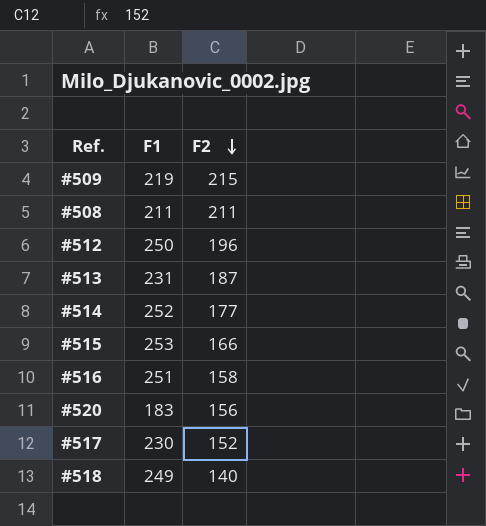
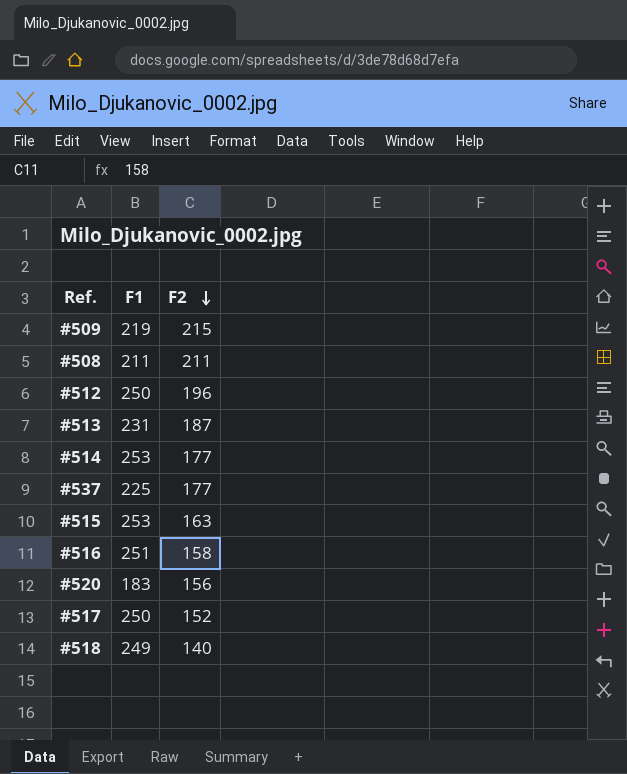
#514 | F1: 252 -> 253
row #537: none -> 225 | 177
#515 | F2: 166 -> 163
#517 | F1: 230 -> 250

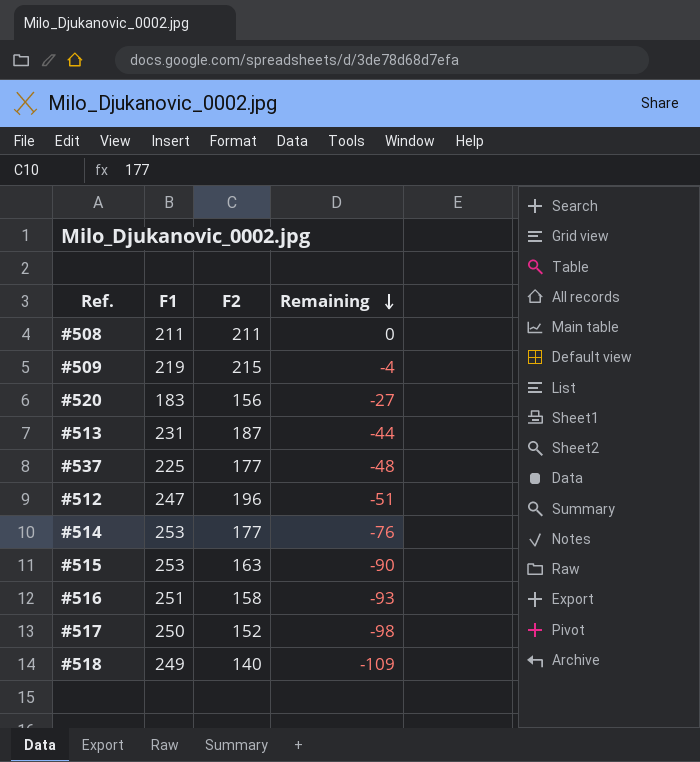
row order: F2 descending -> Remaining descending
column Remaining | formula: none -> [F2] - [F1]
#512 | F1: 250 -> 247

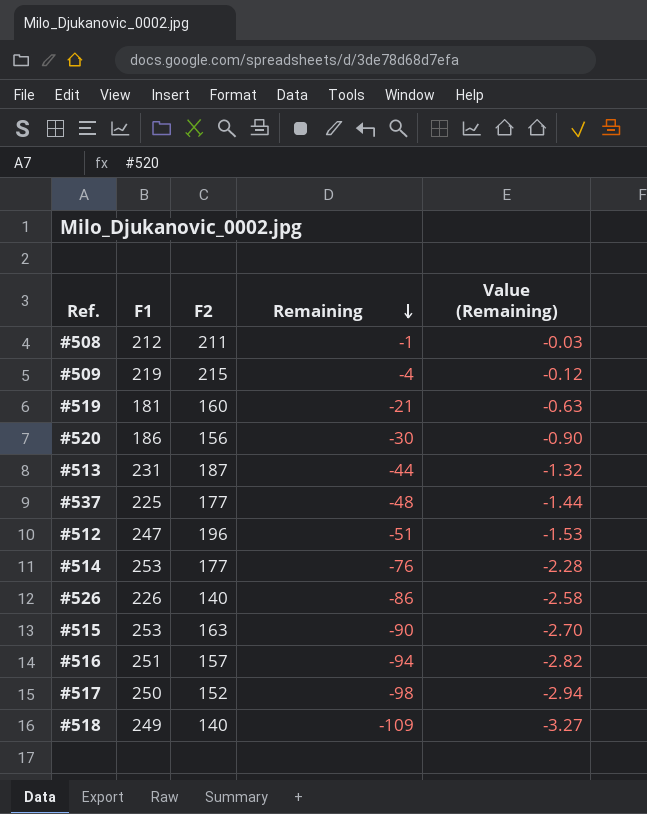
column Value (Remaining) | formula: none -> [Remaining] * 0.03
#508 | F1: 211 -> 212
#508 | Remaining: 0 -> -1
row #519: none -> 181 | 160 | -21 | -0.63
#520 | F1: 183 -> 186
#520 | Remaining: -27 -> -30
row #526: none -> 226 | 140 | -86 | -2.58
#516 | F2: 158 -> 157
#516 | Remaining: -93 -> -94

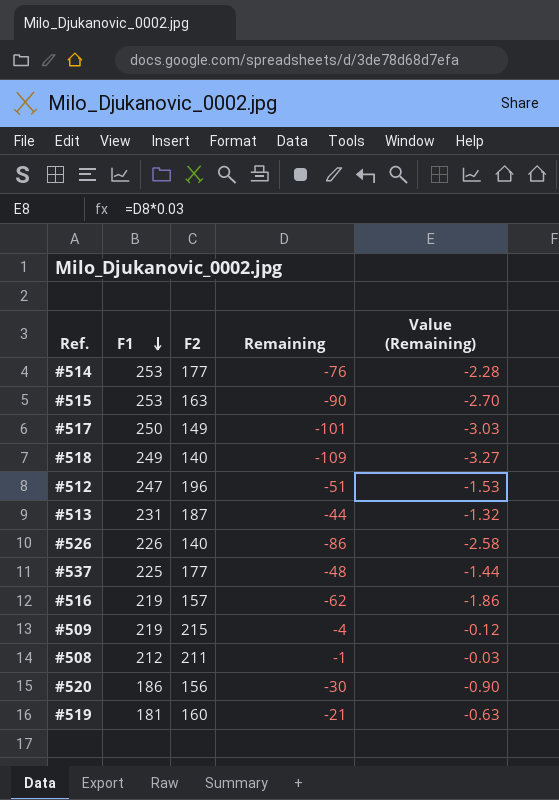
row order: Remaining descending -> F1 descending
#517 | F2: 152 -> 149
#517 | Remaining: -98 -> -101
#517 | Value (Remaining): -2.94 -> -3.03
#516 | F1: 251 -> 219
#516 | Remaining: -94 -> -62
#516 | Value (Remaining): -2.82 -> -1.86

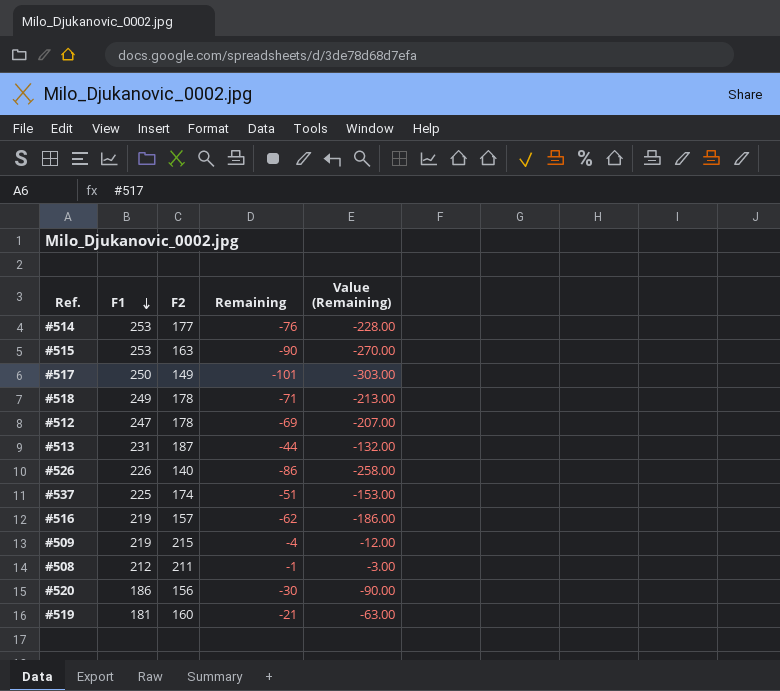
column Value (Remaining) | formula: [Remaining] * 0.03 -> [Remaining] * 3
#518 | F2: 140 -> 178
#518 | Remaining: -109 -> -71
#512 | F2: 196 -> 178
#512 | Remaining: -51 -> -69
#537 | F2: 177 -> 174
#537 | Remaining: -48 -> -51

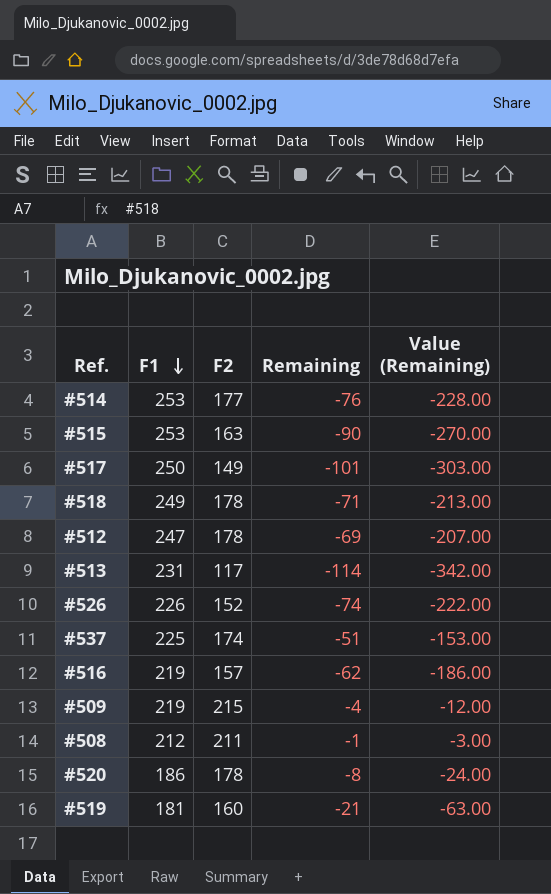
#513 | F2: 187 -> 117
#513 | Remaining: -44 -> -114
#513 | Value (Remaining): -132.00 -> -342.00
#526 | F2: 140 -> 152
#526 | Remaining: -86 -> -74
#526 | Value (Remaining): -258.00 -> -222.00
#520 | F2: 156 -> 178
#520 | Remaining: -30 -> -8
#520 | Value (Remaining): -90.00 -> -24.00

